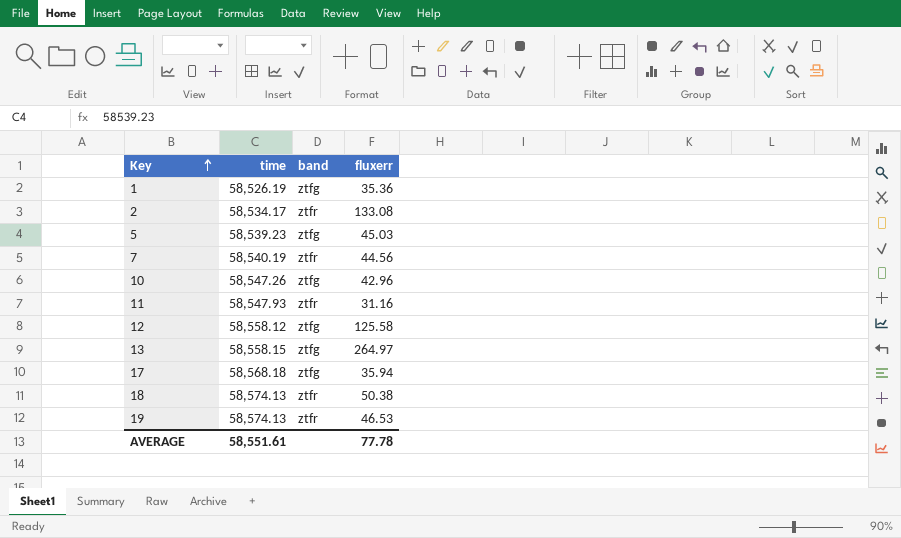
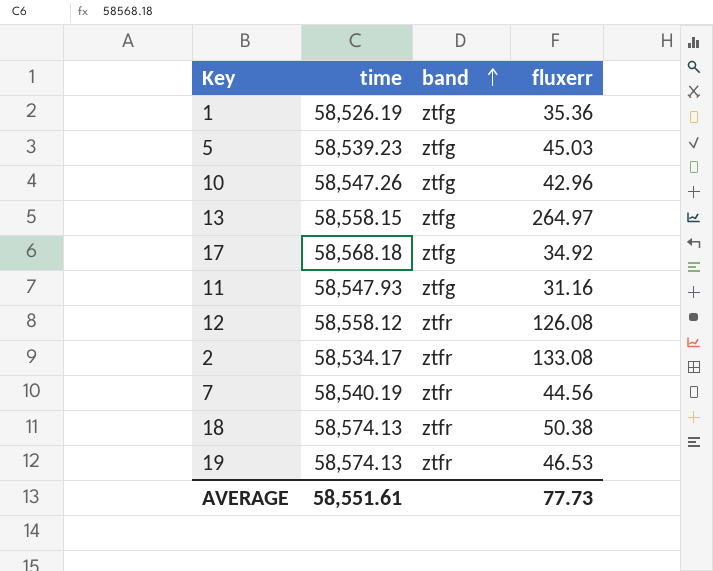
row order: Key ascending -> band ascending
17 | fluxerr: 35.94 -> 34.92
11 | band: ztfr -> ztfg
12 | band: ztfg -> ztfr
12 | fluxerr: 125.58 -> 126.08
AVERAGE | fluxerr: 77.78 -> 77.73

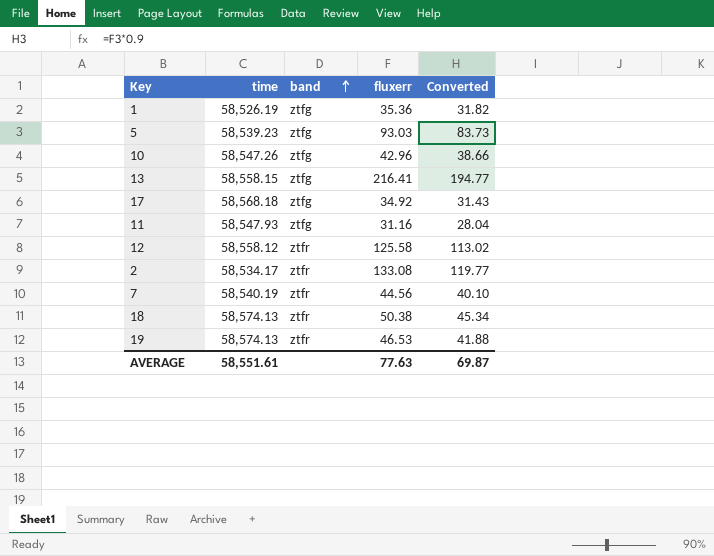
column Converted | formula: none -> [fluxerr] * 0.9
5 | fluxerr: 45.03 -> 93.03
13 | fluxerr: 264.97 -> 216.41
12 | fluxerr: 126.08 -> 125.58
AVERAGE | fluxerr: 77.73 -> 77.63

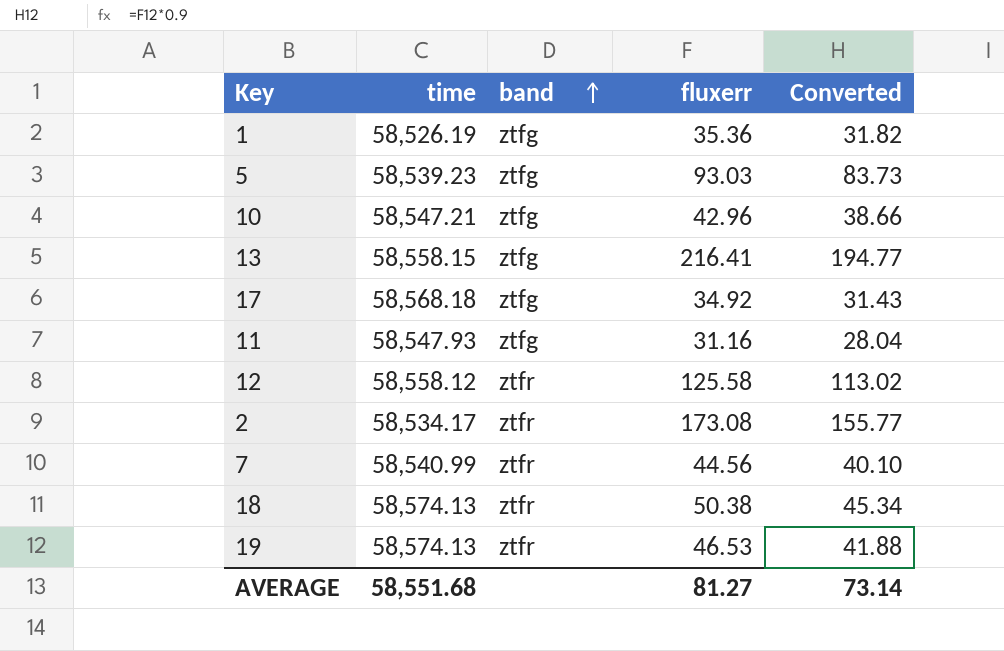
10 | time: 58,547.26 -> 58,547.21
2 | fluxerr: 133.08 -> 173.08
2 | Converted: 119.77 -> 155.77
7 | time: 58,540.19 -> 58,540.99
AVERAGE | time: 58,551.61 -> 58,551.68
AVERAGE | fluxerr: 77.63 -> 81.27
AVERAGE | Converted: 69.87 -> 73.14

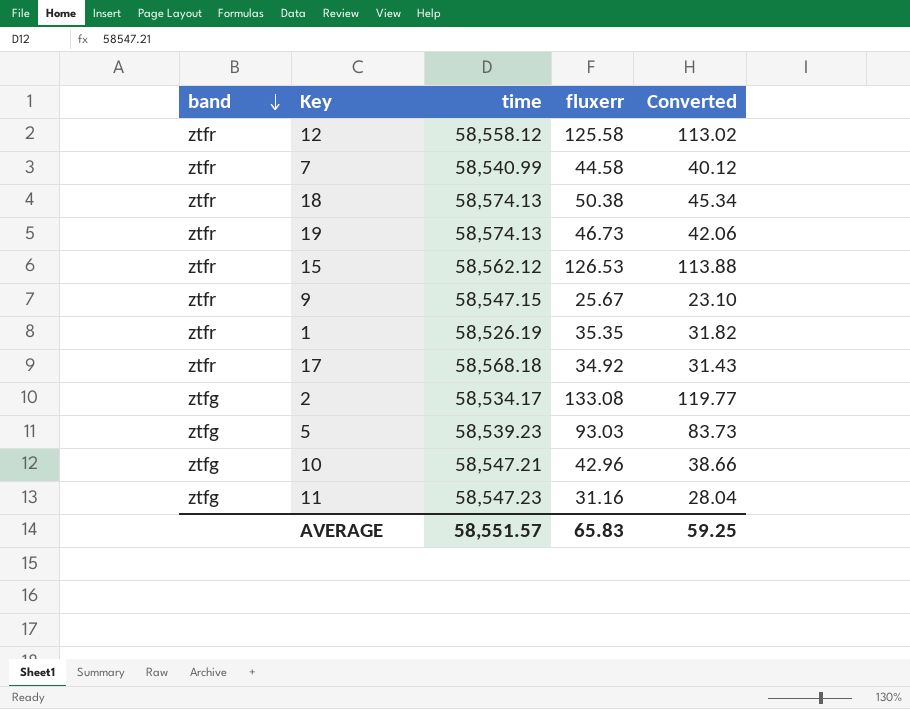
row order: band ascending -> band descending
column band | position: 3 -> 1
row 13: 58,558.15 | ztfg | 216.41 | 194.77 -> none
7 | fluxerr: 44.56 -> 44.58
7 | Converted: 40.10 -> 40.12
19 | fluxerr: 46.53 -> 46.73
19 | Converted: 41.88 -> 42.06
row 15: none -> ztfr | 58,562.12 | 126.53 | 113.88
row 9: none -> ztfr | 58,547.15 | 25.67 | 23.10
1 | band: ztfg -> ztfr
1 | fluxerr: 35.36 -> 35.35
17 | band: ztfg -> ztfr
2 | band: ztfr -> ztfg
2 | fluxerr: 173.08 -> 133.08
2 | Converted: 155.77 -> 119.77
11 | time: 58,547.93 -> 58,547.23
AVERAGE | time: 58,551.68 -> 58,551.57
AVERAGE | fluxerr: 81.27 -> 65.83
AVERAGE | Converted: 73.14 -> 59.25

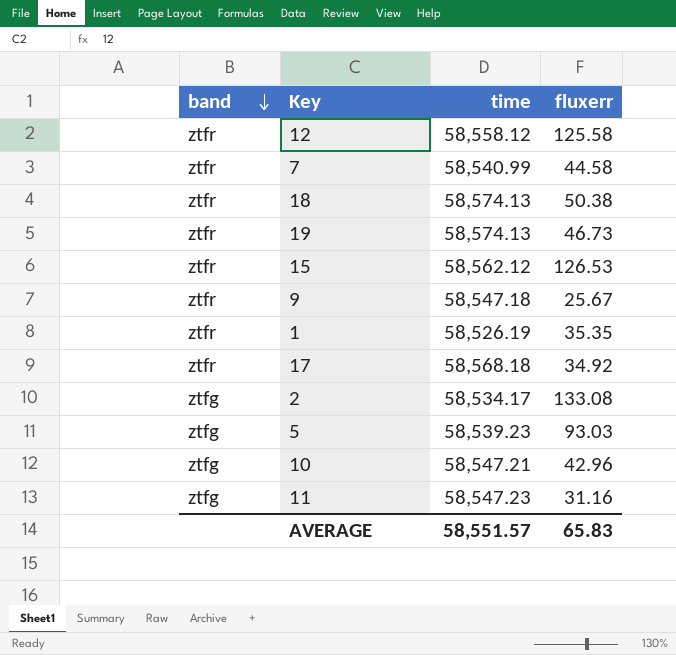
column Converted | formula: [fluxerr] * 0.9 -> none
9 | time: 58,547.15 -> 58,547.18

